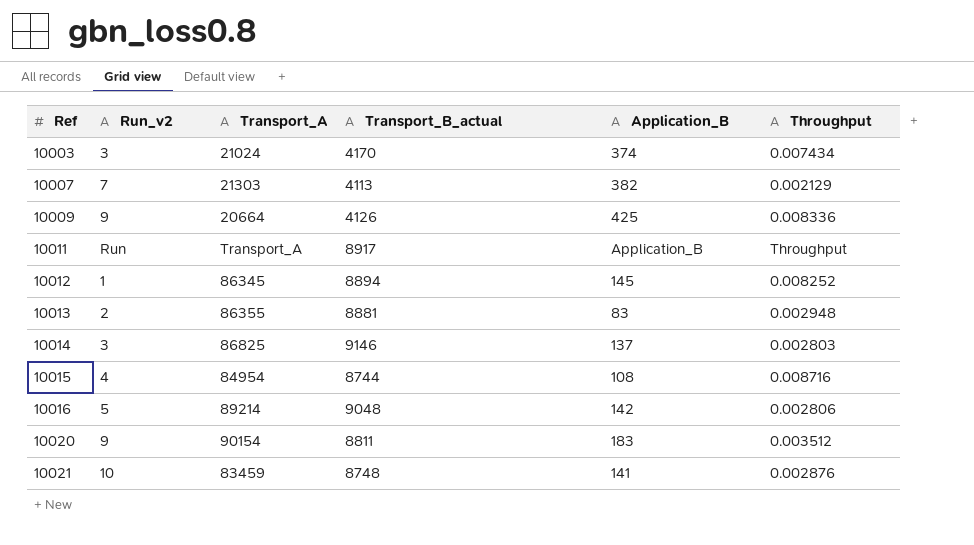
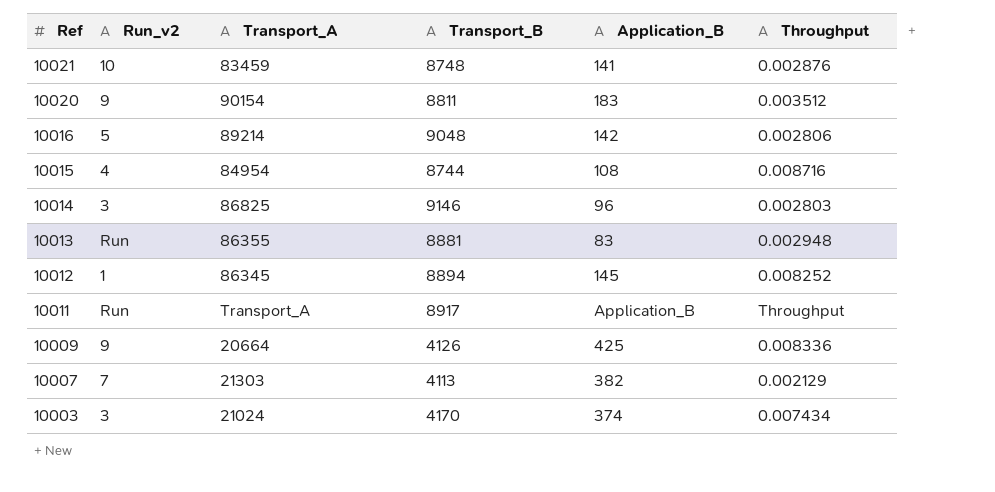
row order: Ref ascending -> Ref descending
column name: Transport_B_actual -> Transport_B
10014 | Application_B: 137 -> 96
10013 | Run_v2: 2 -> Run

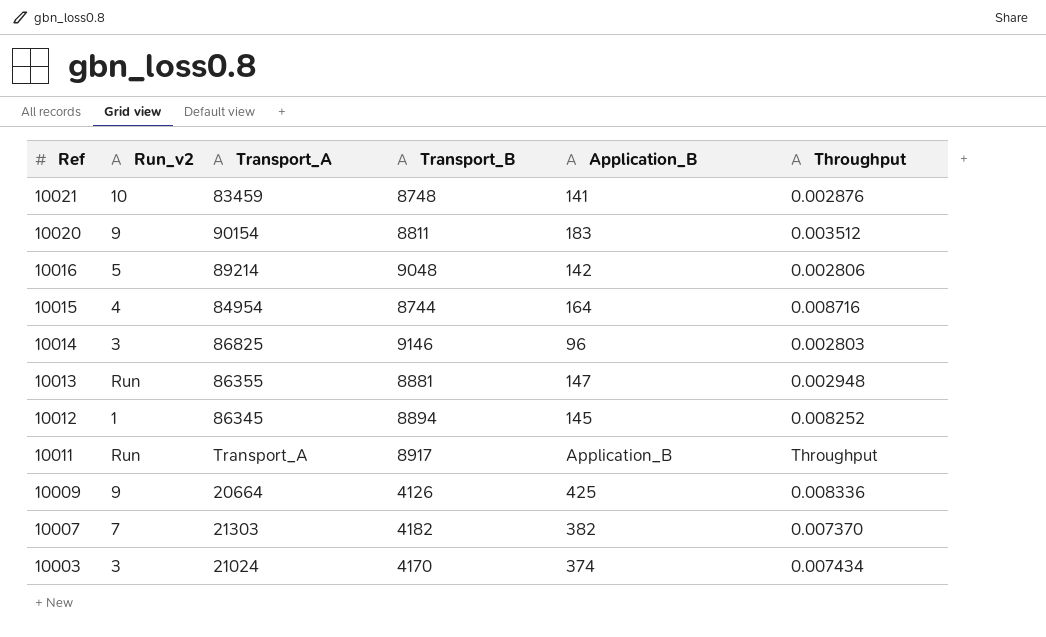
10015 | Application_B: 108 -> 164
10013 | Application_B: 83 -> 147
10007 | Transport_B: 4113 -> 4182
10007 | Throughput: 0.002129 -> 0.007370

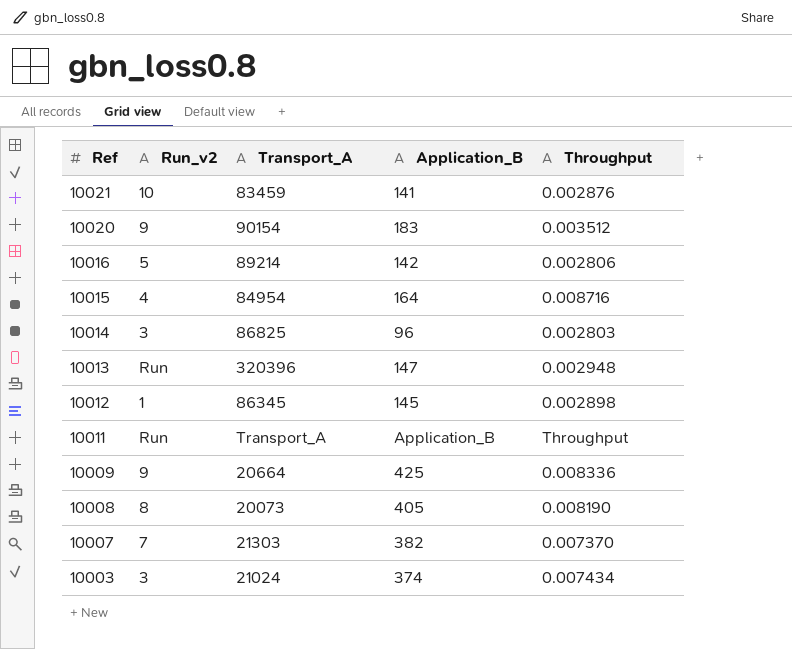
column Transport_B | position: 4 -> none
10013 | Transport_A: 86355 -> 320396
10012 | Throughput: 0.008252 -> 0.002898
row 10008: none -> 8 | 20073 | 405 | 0.008190

